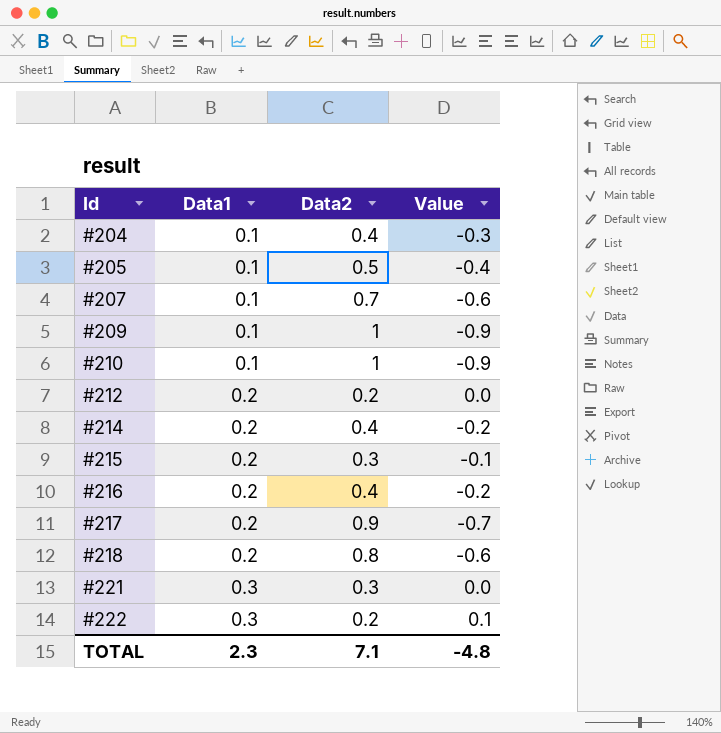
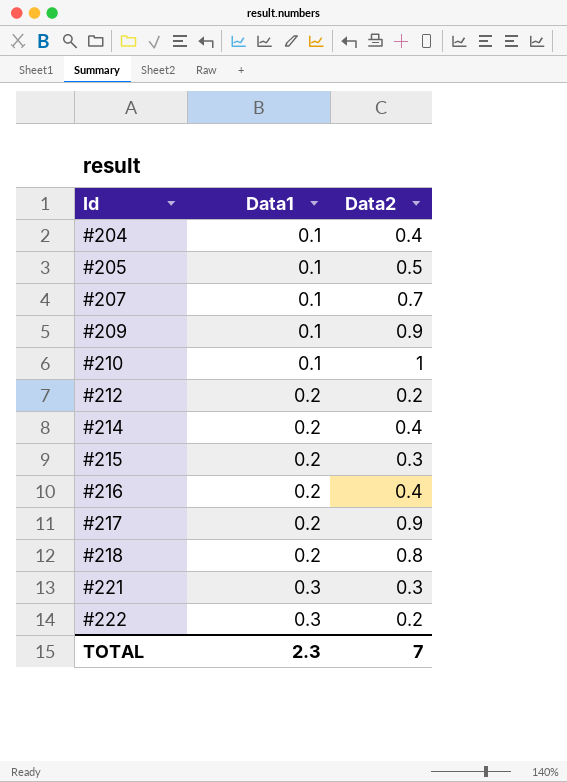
column Value | formula: [Data1] - [Data2] -> none
#209 | Data2: 1 -> 0.9
TOTAL | Data2: 7.1 -> 7

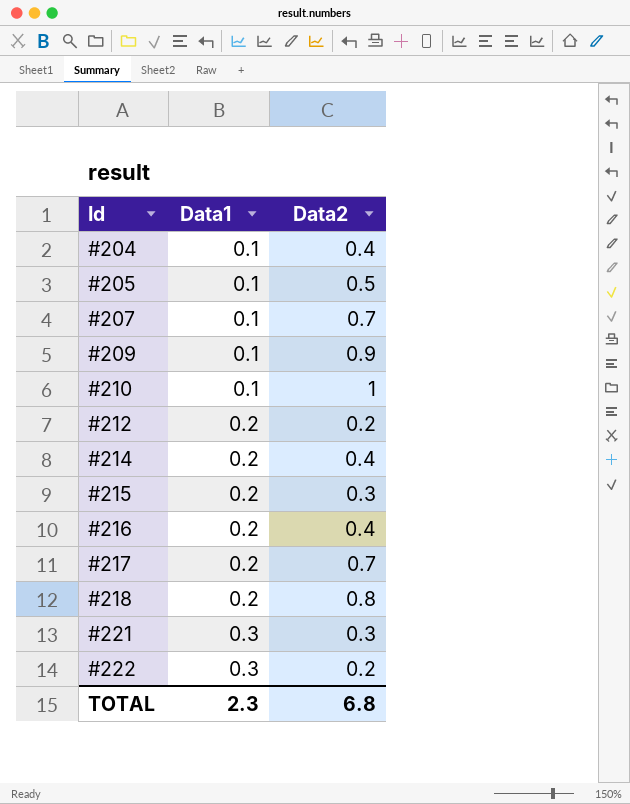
#217 | Data2: 0.9 -> 0.7
TOTAL | Data2: 7 -> 6.8

